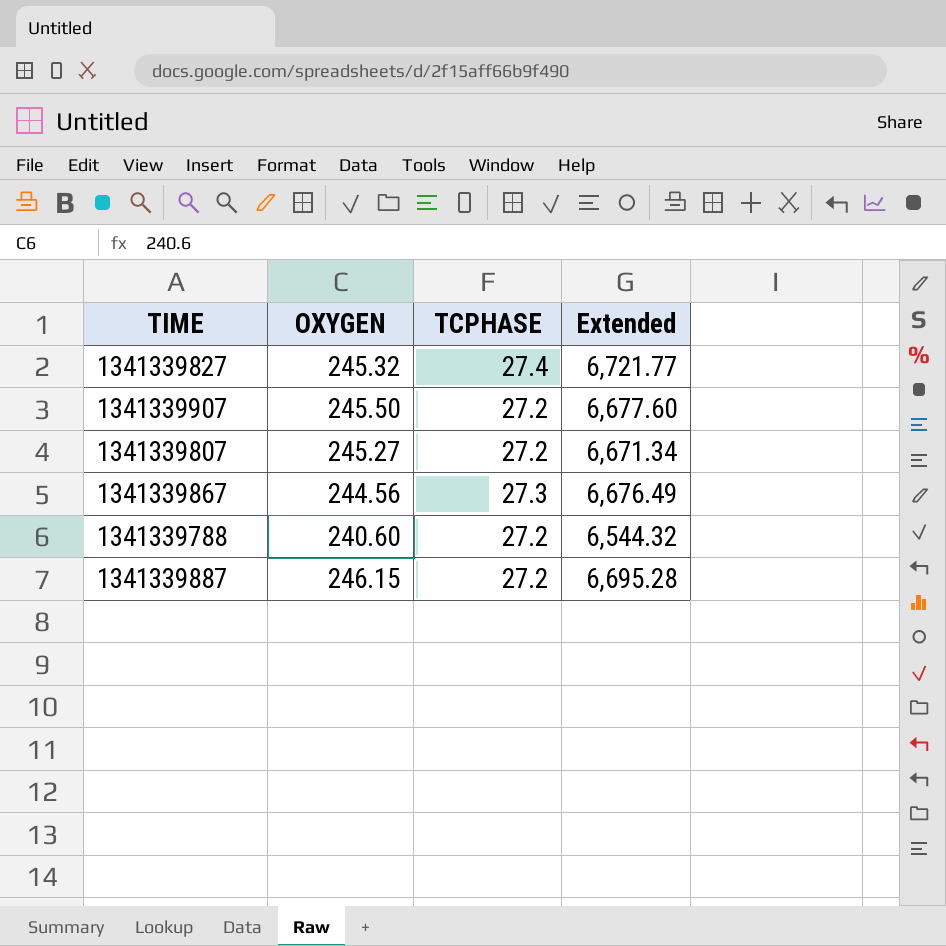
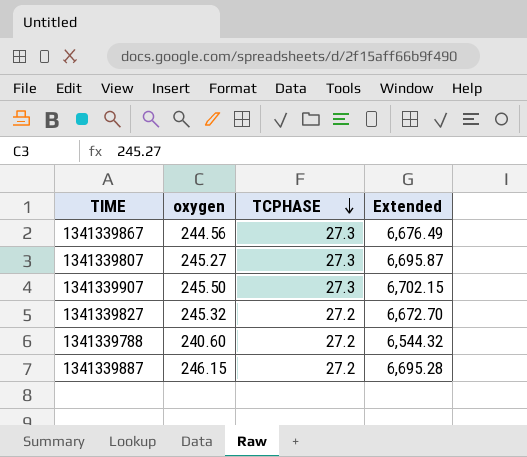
row order: none -> TCPHASE descending
column name: OXYGEN -> oxygen
1341339807 | TCPHASE: 27.2 -> 27.3
1341339807 | Extended: 6,671.34 -> 6,695.87
1341339907 | TCPHASE: 27.2 -> 27.3
1341339907 | Extended: 6,677.60 -> 6,702.15
1341339827 | TCPHASE: 27.4 -> 27.2
1341339827 | Extended: 6,721.77 -> 6,672.70

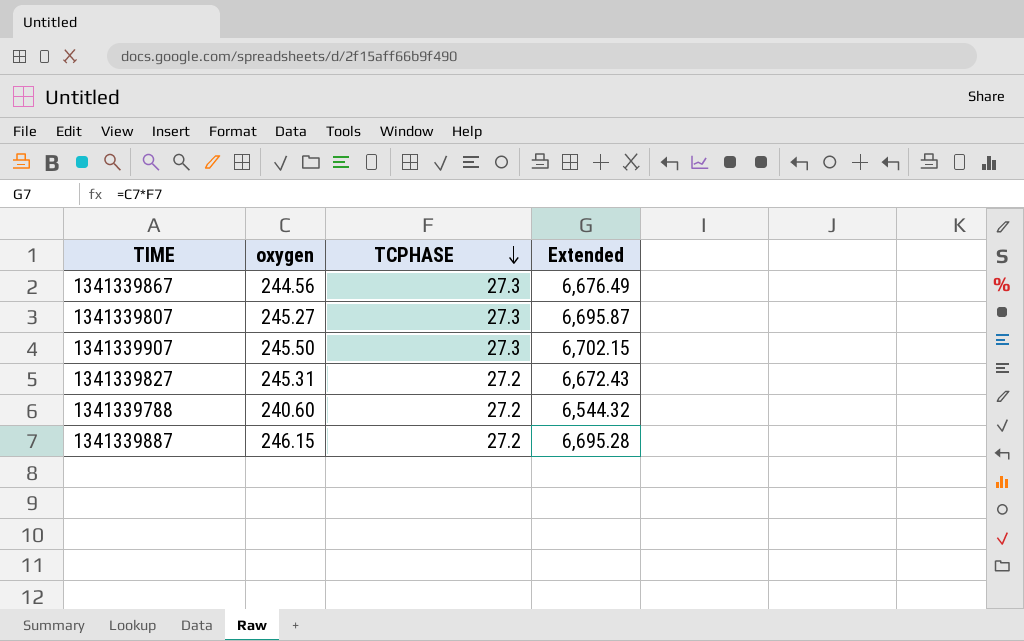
1341339827 | oxygen: 245.32 -> 245.31
1341339827 | Extended: 6,672.70 -> 6,672.43

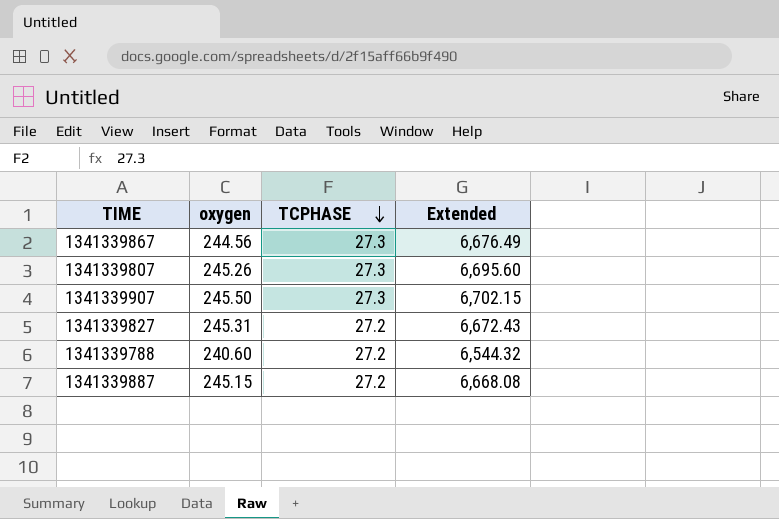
1341339807 | oxygen: 245.27 -> 245.26
1341339807 | Extended: 6,695.87 -> 6,695.60
1341339887 | oxygen: 246.15 -> 245.15
1341339887 | Extended: 6,695.28 -> 6,668.08

